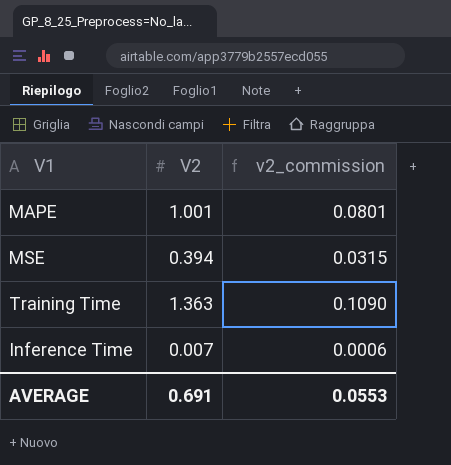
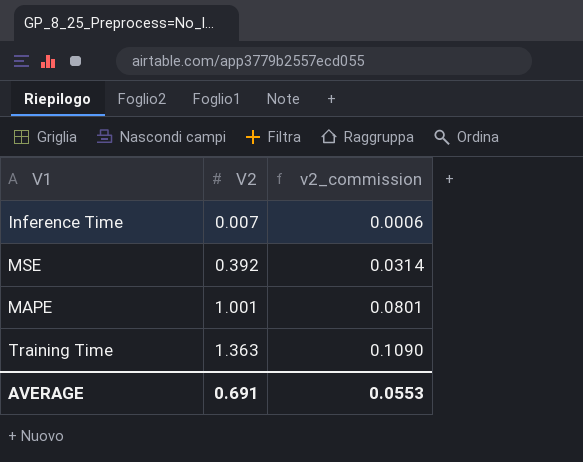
row order: none -> V2 ascending
MSE | V2: 0.394 -> 0.392
MSE | v2_commission: 0.0315 -> 0.0314

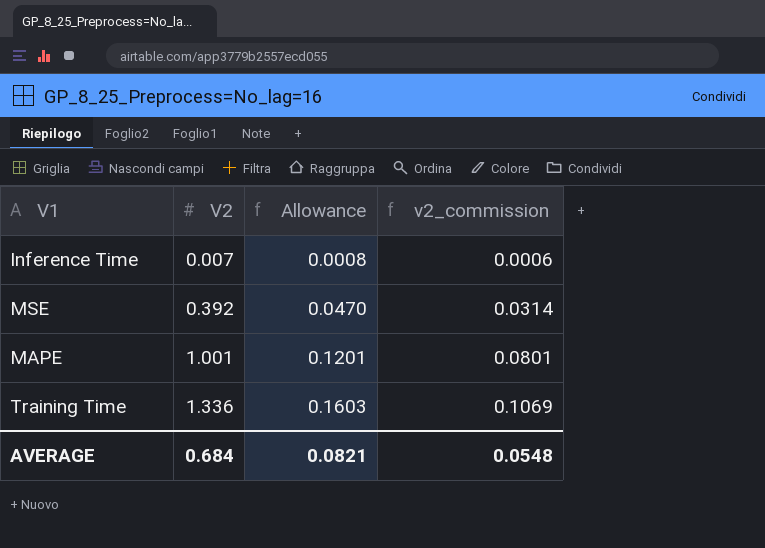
column Allowance | formula: none -> [V2] * 0.12
Training Time | V2: 1.363 -> 1.336
Training Time | v2_commission: 0.1090 -> 0.1069
AVERAGE | V2: 0.691 -> 0.684
AVERAGE | v2_commission: 0.0553 -> 0.0548

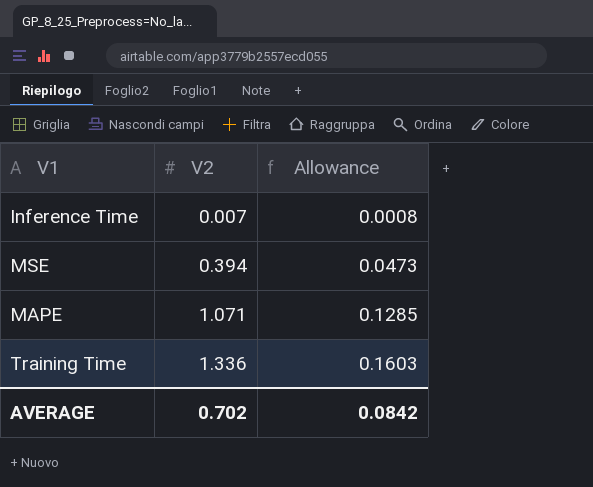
column v2_commission | formula: [V2] * 0.08 -> none
MSE | V2: 0.392 -> 0.394
MSE | Allowance: 0.0470 -> 0.0473
MAPE | V2: 1.001 -> 1.071
MAPE | Allowance: 0.1201 -> 0.1285
AVERAGE | V2: 0.684 -> 0.702
AVERAGE | Allowance: 0.0821 -> 0.0842

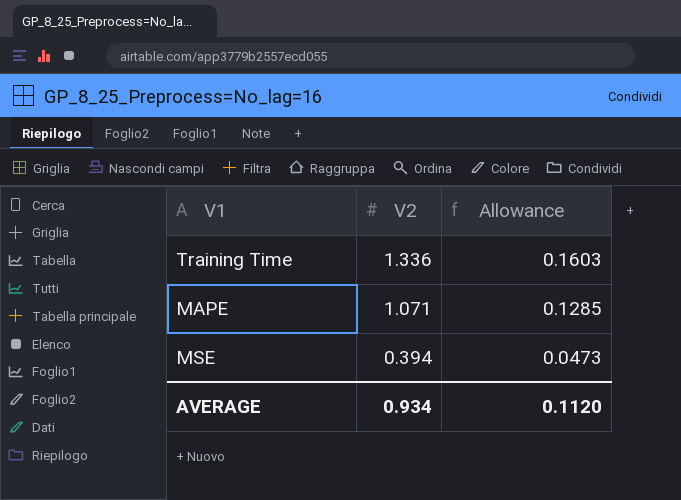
row order: V2 ascending -> V2 descending
row Inference Time: 0.007 | 0.0008 -> none
AVERAGE | V2: 0.702 -> 0.934
AVERAGE | Allowance: 0.0842 -> 0.1120

